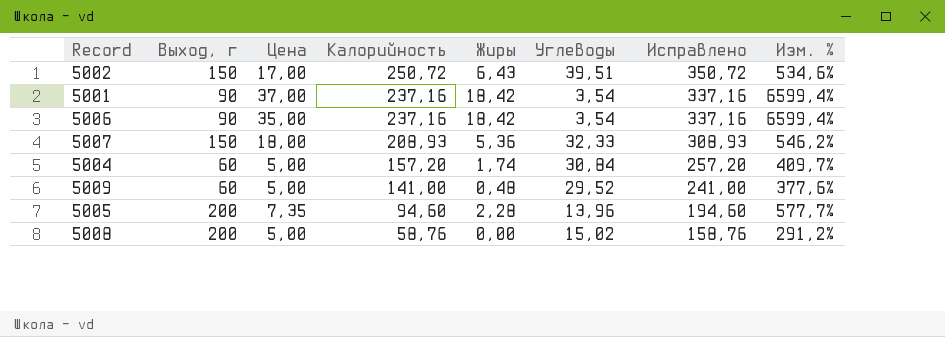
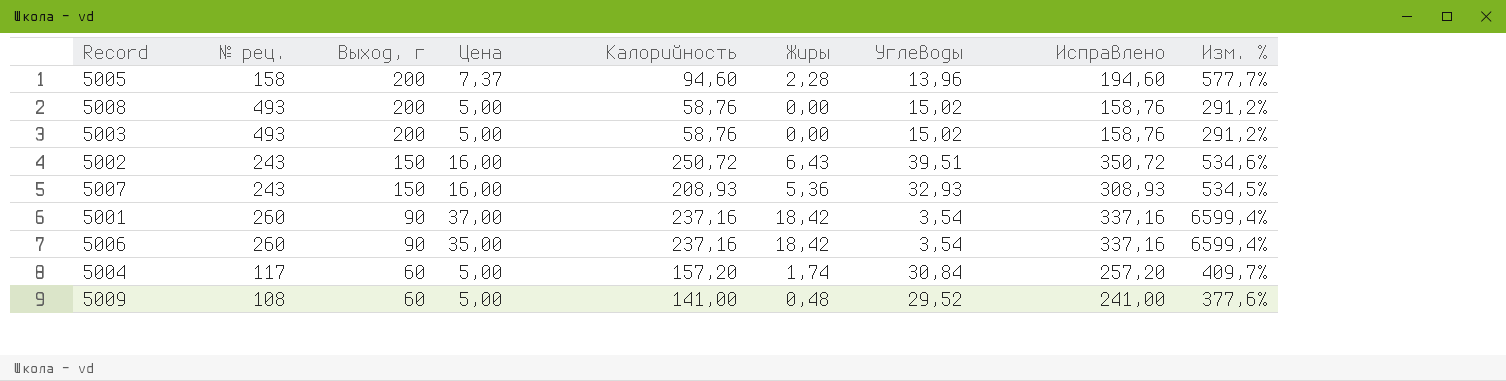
row order: Калорийность descending -> Выход, г descending
column № рец. | position: none -> 2
5005 | Цена: 7,35 -> 7,37
row 5003: none -> 493 | 200 | 5,00 | 58,76 | 0,00 | 15,02 | 158,76 | 291,2%
5002 | Цена: 17,00 -> 16,00
5007 | Цена: 18,00 -> 16,00
5007 | Углеводы: 32,33 -> 32,93
5007 | Изм. %: 546,2% -> 534,5%

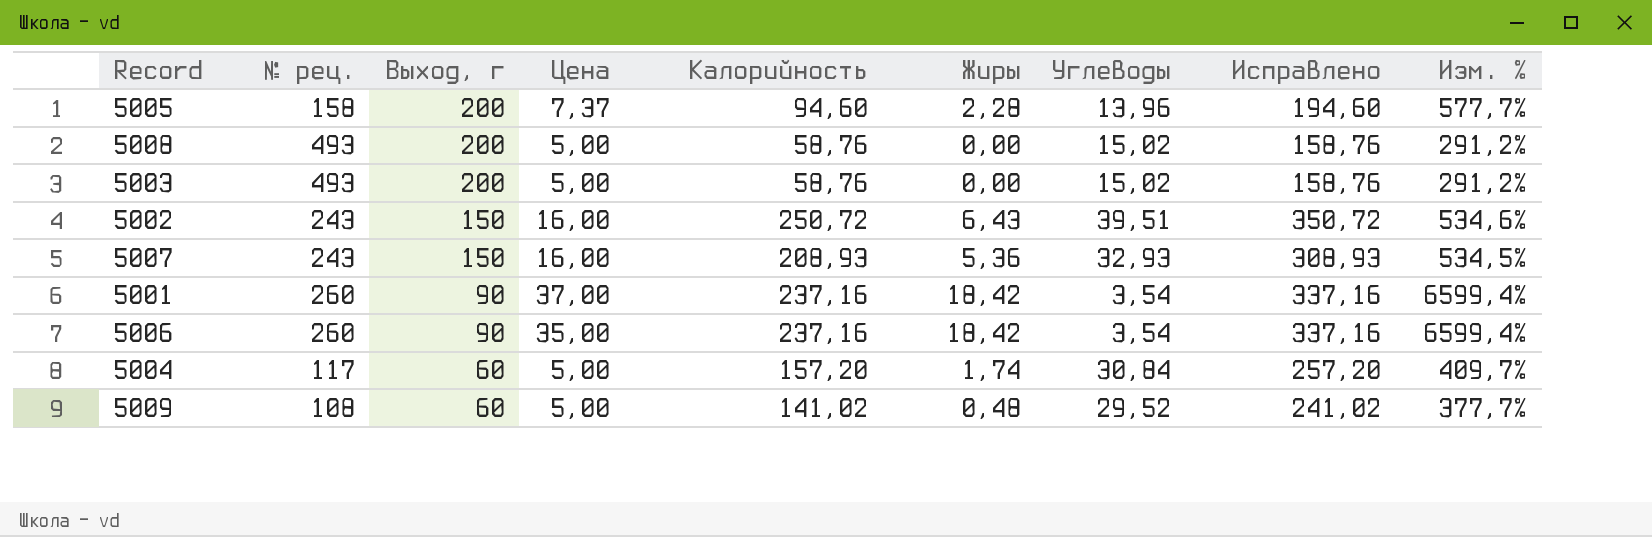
5009 | Калорийность: 141,00 -> 141,02
5009 | Исправлено: 241,00 -> 241,02
5009 | Изм. %: 377,6% -> 377,7%

